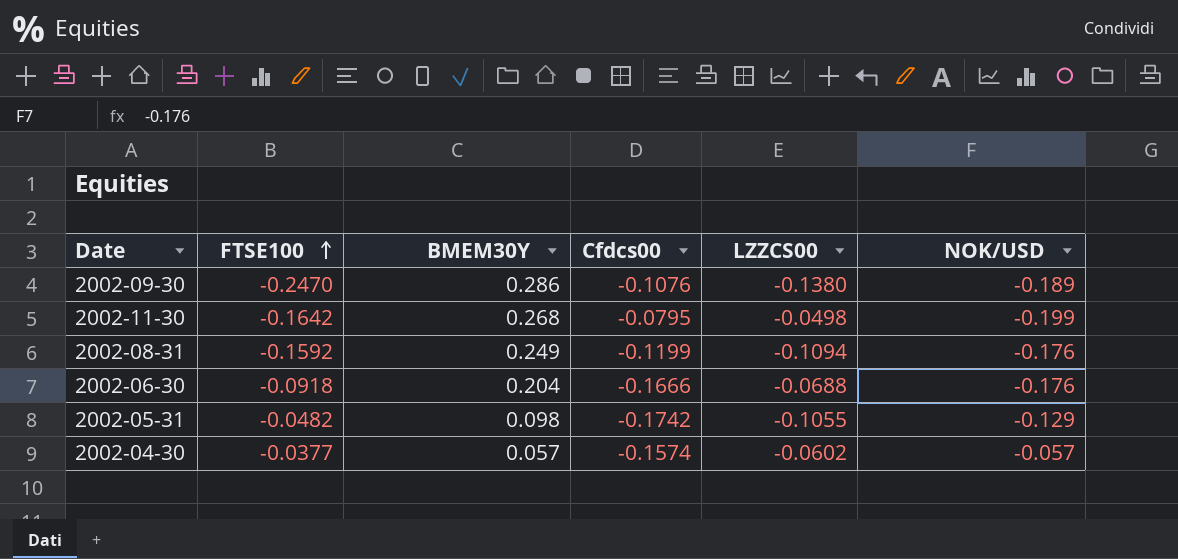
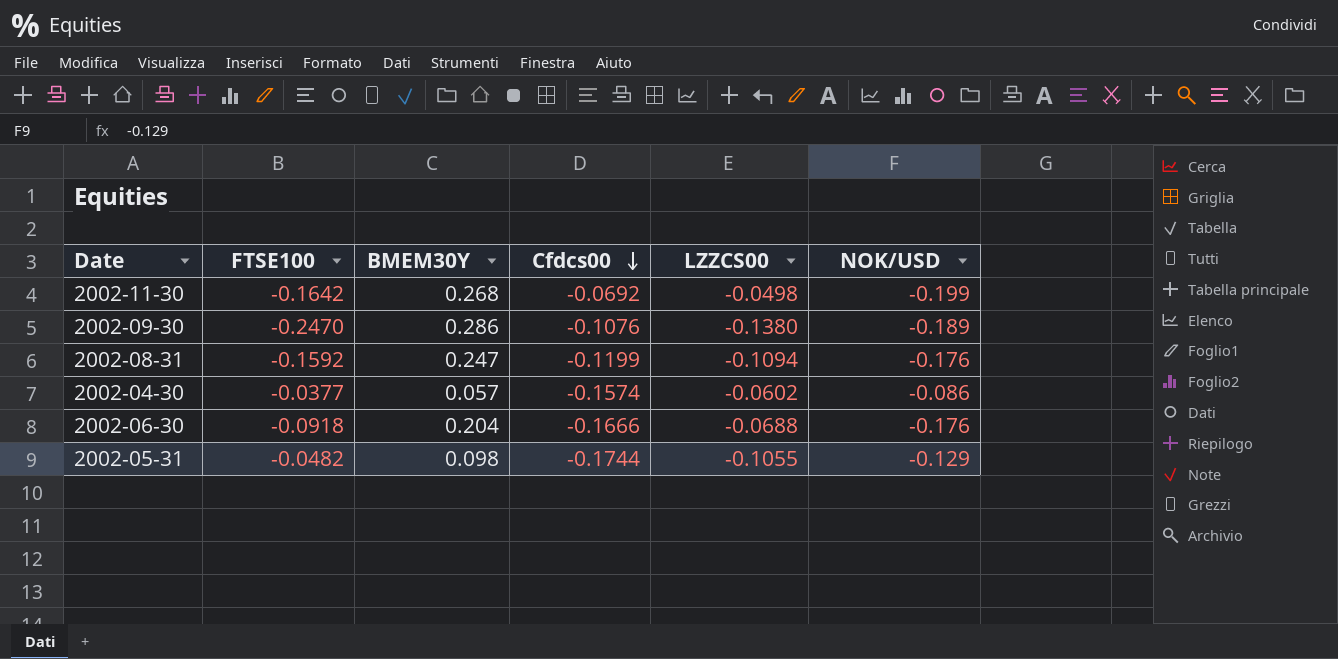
row order: FTSE100 ascending -> Cfdcs00 descending
2002-11-30 | Cfdcs00: -0.0795 -> -0.0692
2002-08-31 | BMEM30Y: 0.249 -> 0.247
2002-04-30 | NOK/USD: -0.057 -> -0.086
2002-05-31 | Cfdcs00: -0.1742 -> -0.1744

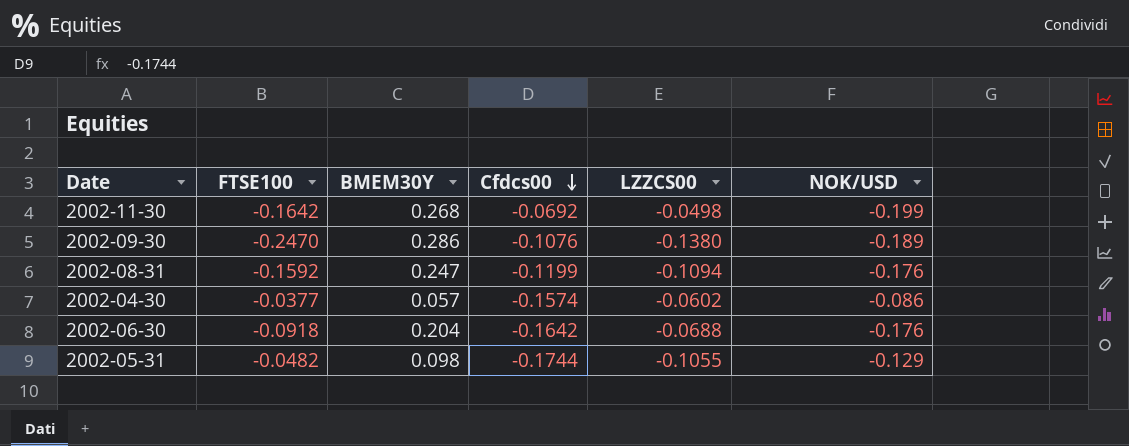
2002-06-30 | Cfdcs00: -0.1666 -> -0.1642

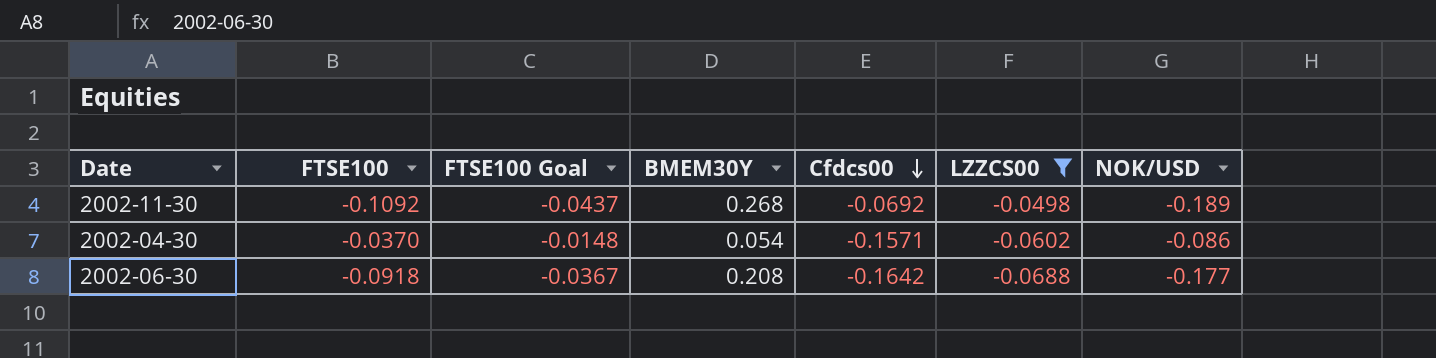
filter: none -> LZZCS00 >= -0.0688
column FTSE100 Goal | formula: none -> [FTSE100] * 0.4
2002-11-30 | FTSE100: -0.1642 -> -0.1092
2002-11-30 | NOK/USD: -0.199 -> -0.189
2002-04-30 | FTSE100: -0.0377 -> -0.0370
2002-04-30 | BMEM30Y: 0.057 -> 0.054
2002-04-30 | Cfdcs00: -0.1574 -> -0.1571
2002-06-30 | BMEM30Y: 0.204 -> 0.208
2002-06-30 | NOK/USD: -0.176 -> -0.177

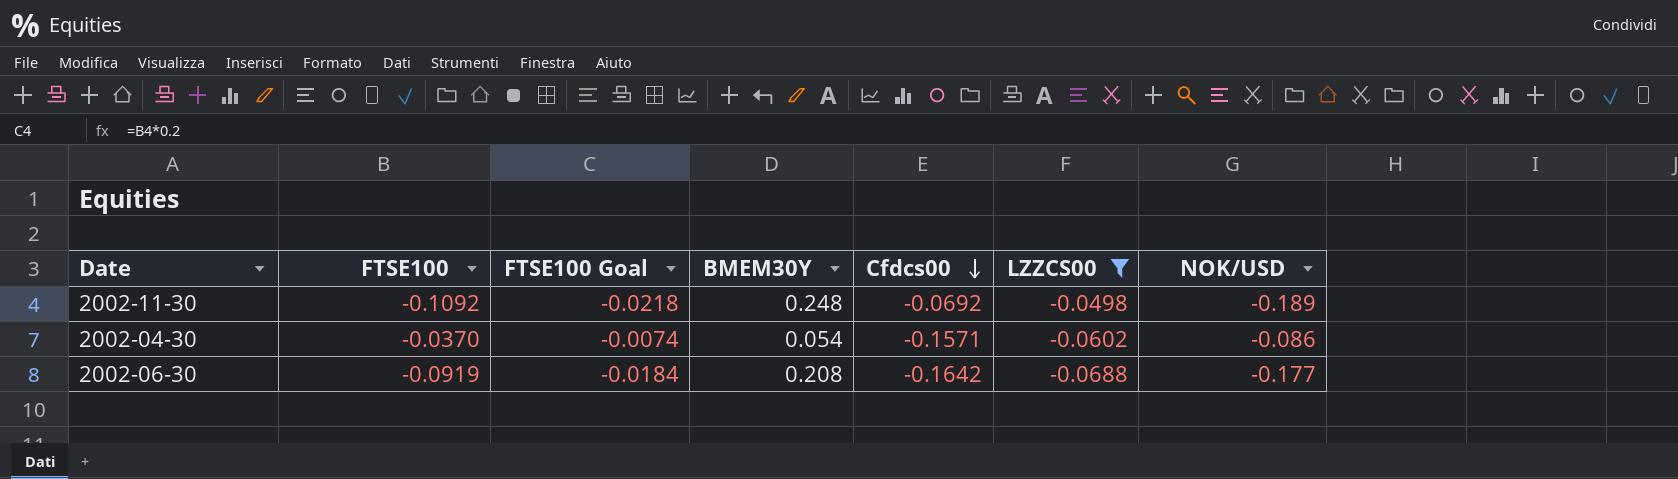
column FTSE100 Goal | formula: [FTSE100] * 0.4 -> [FTSE100] * 0.2
2002-11-30 | BMEM30Y: 0.268 -> 0.248
2002-06-30 | FTSE100: -0.0918 -> -0.0919

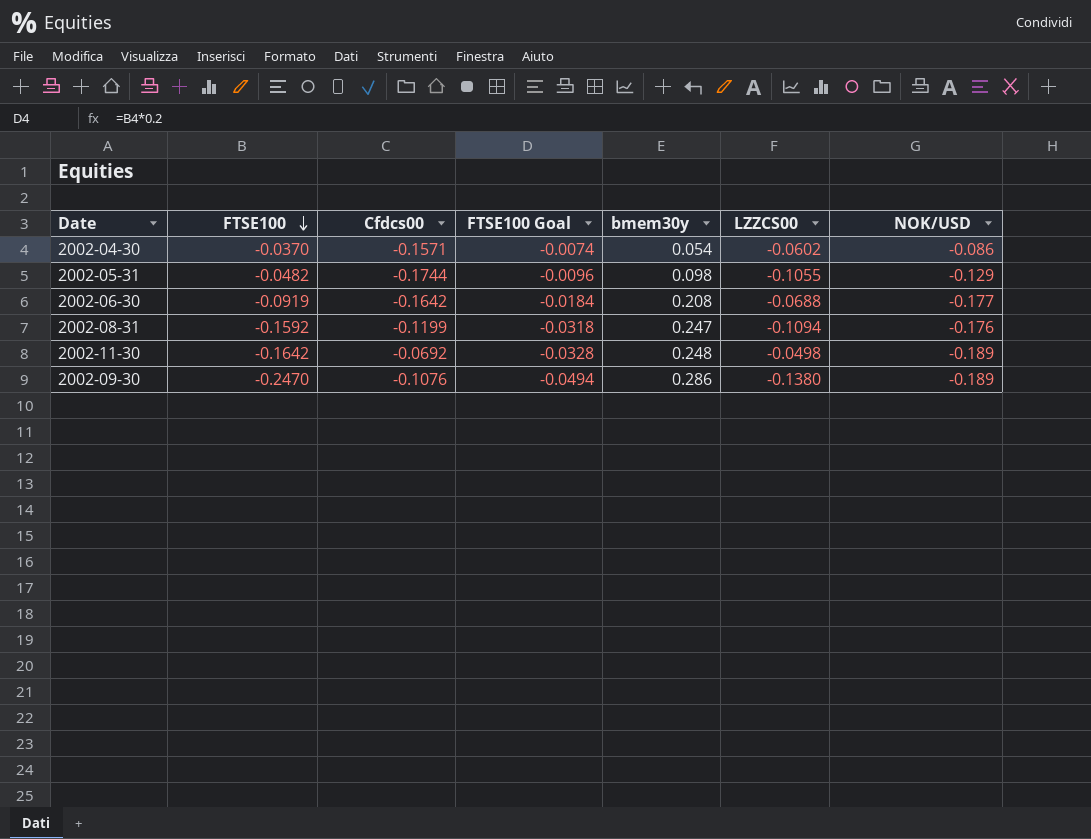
filter: LZZCS00 >= -0.0688 -> none
row order: Cfdcs00 descending -> FTSE100 descending
column Cfdcs00 | position: 5 -> 3
column name: BMEM30Y -> bmem30y
2002-11-30 | FTSE100: -0.1092 -> -0.1642
2002-11-30 | FTSE100 Goal: -0.0218 -> -0.0328

